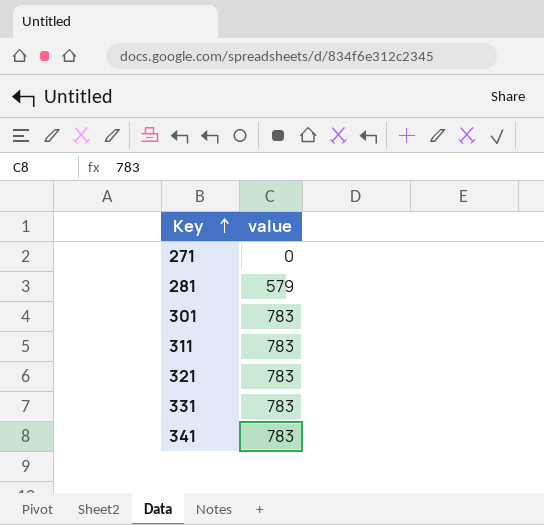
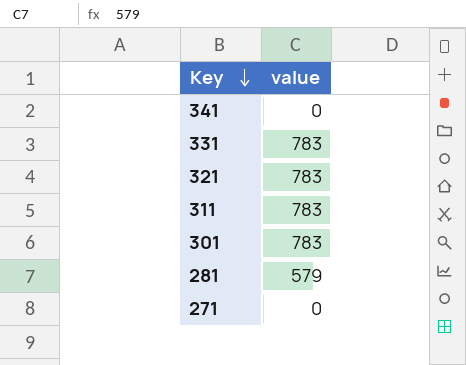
row order: Key ascending -> Key descending
341 | value: 783 -> 0

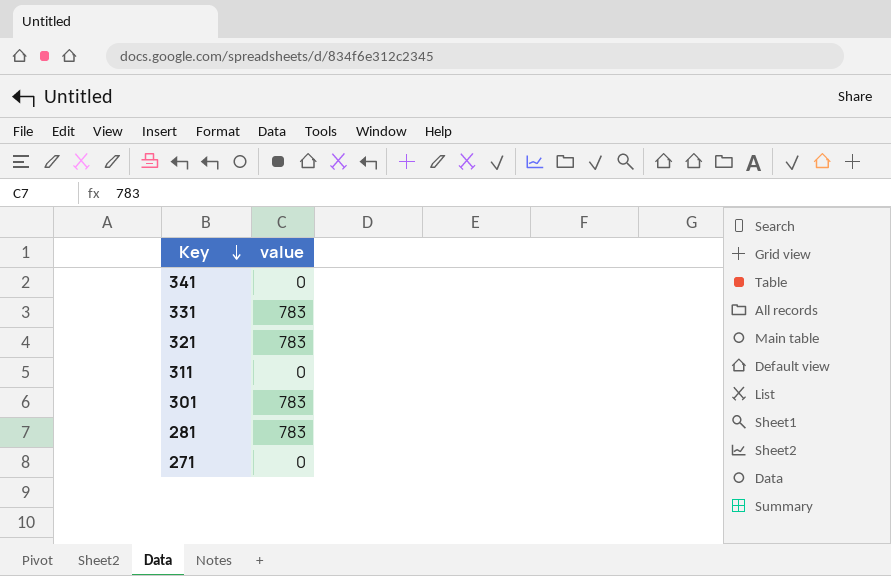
311 | value: 783 -> 0
281 | value: 579 -> 783

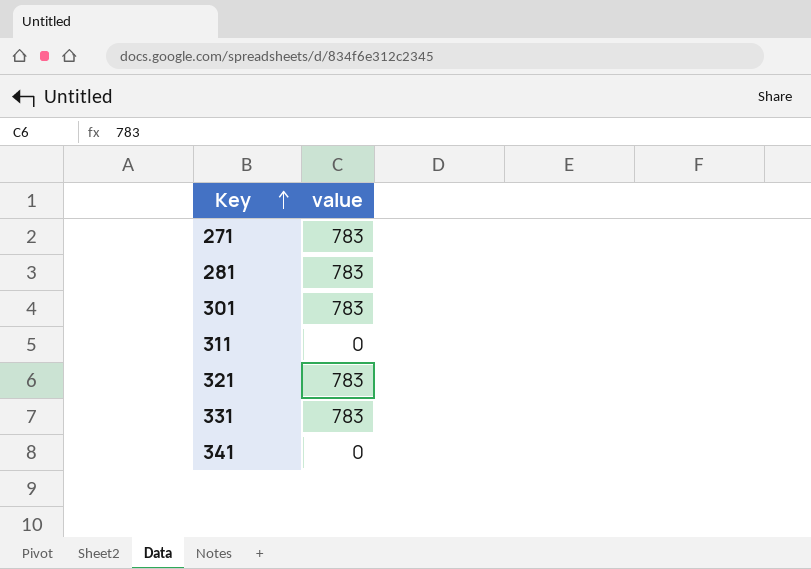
row order: Key descending -> Key ascending
271 | value: 0 -> 783

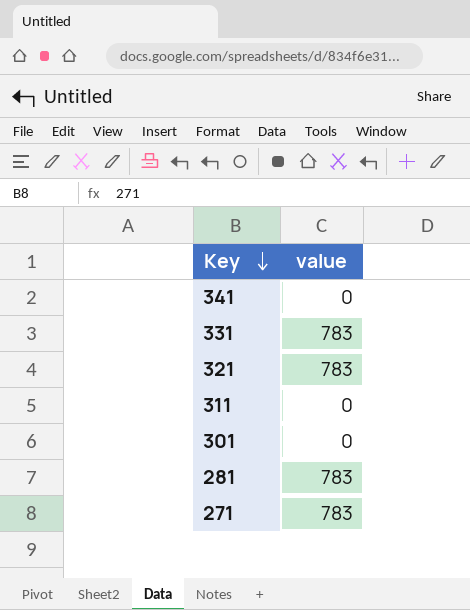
row order: Key ascending -> Key descending
301 | value: 783 -> 0

